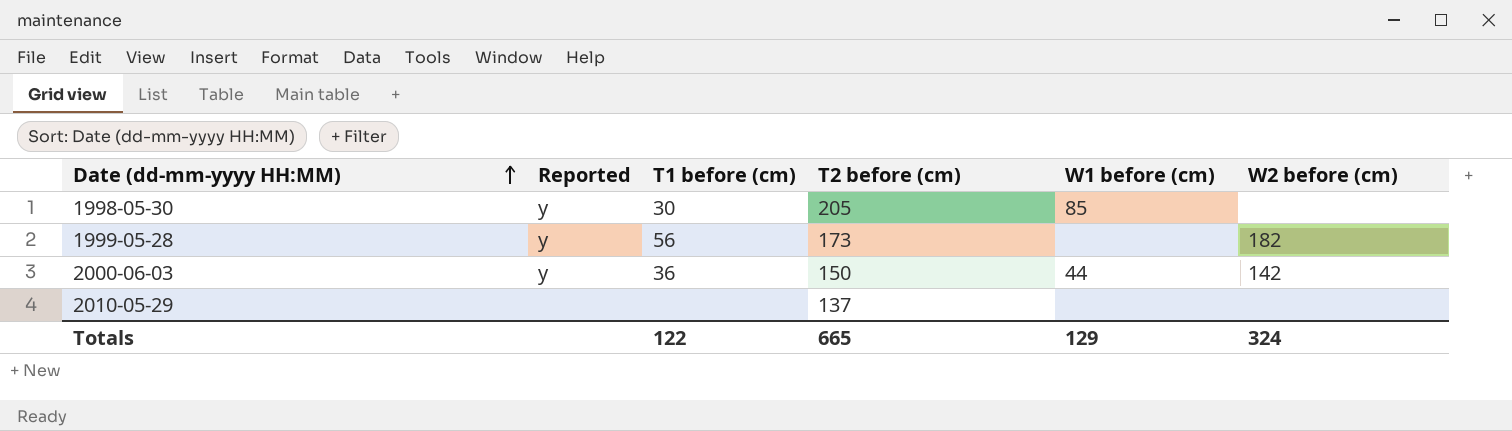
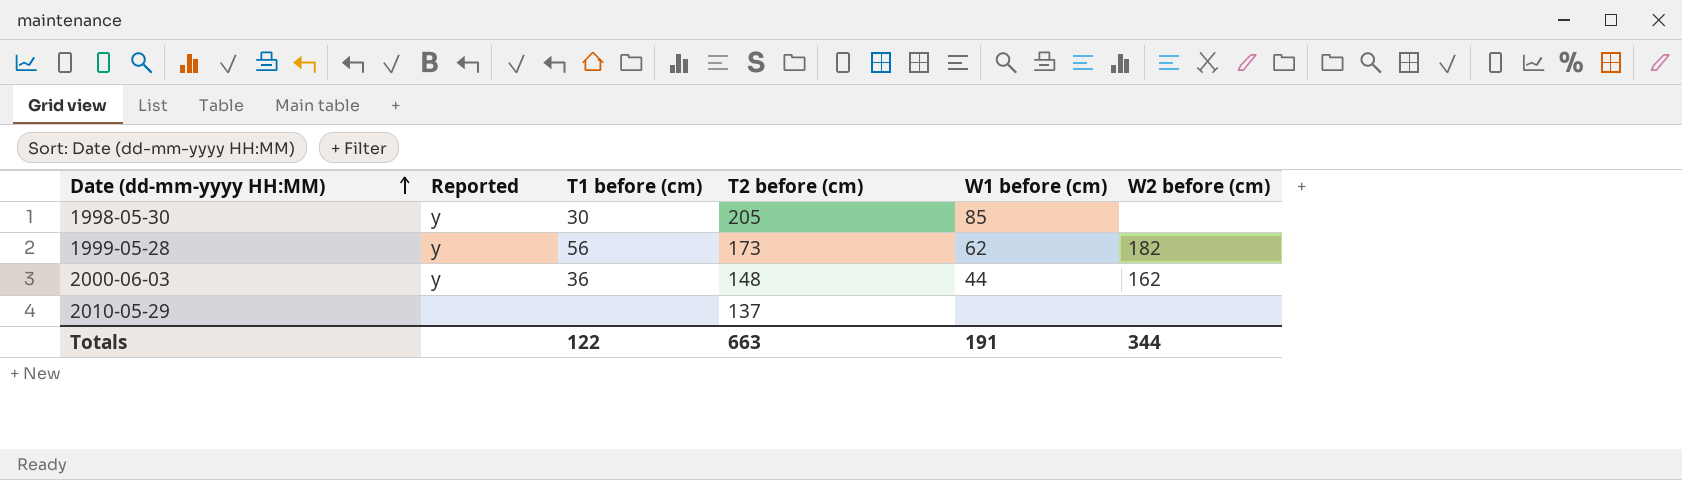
1999-05-28 | W1 before (cm): none -> 62
2000-06-03 | T2 before (cm): 150 -> 148
2000-06-03 | W2 before (cm): 142 -> 162
Totals | T2 before (cm): 665 -> 663
Totals | W1 before (cm): 129 -> 191
Totals | W2 before (cm): 324 -> 344

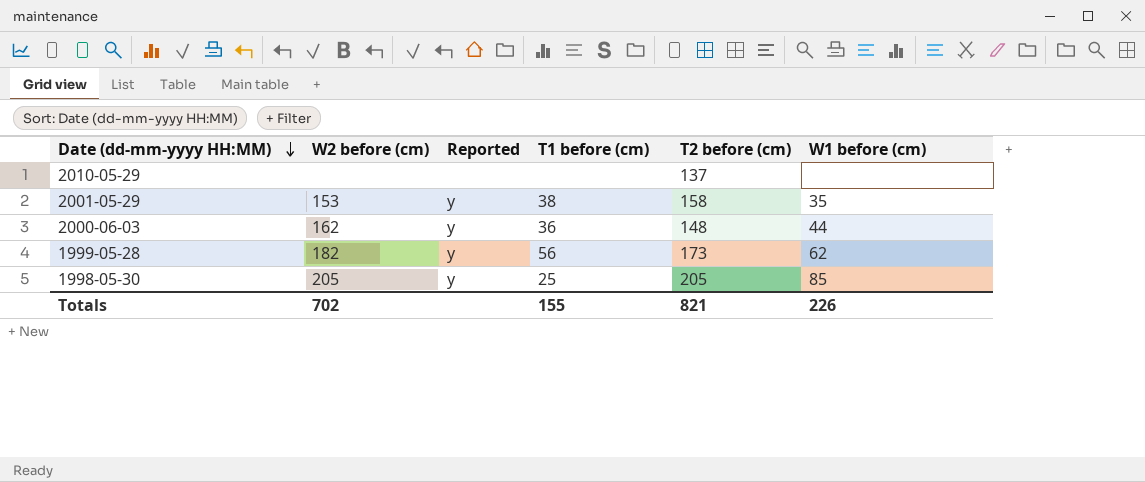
row order: Date (dd-mm-yyyy HH:MM) ascending -> Date (dd-mm-yyyy HH:MM) descending
column W2 before (cm) | position: 6 -> 2
row 2001-05-29: none -> 153 | y | 38 | 158 | 35
1998-05-30 | W2 before (cm): none -> 205
1998-05-30 | T1 before (cm): 30 -> 25
Totals | W2 before (cm): 344 -> 702
Totals | T1 before (cm): 122 -> 155
Totals | T2 before (cm): 663 -> 821
Totals | W1 before (cm): 191 -> 226

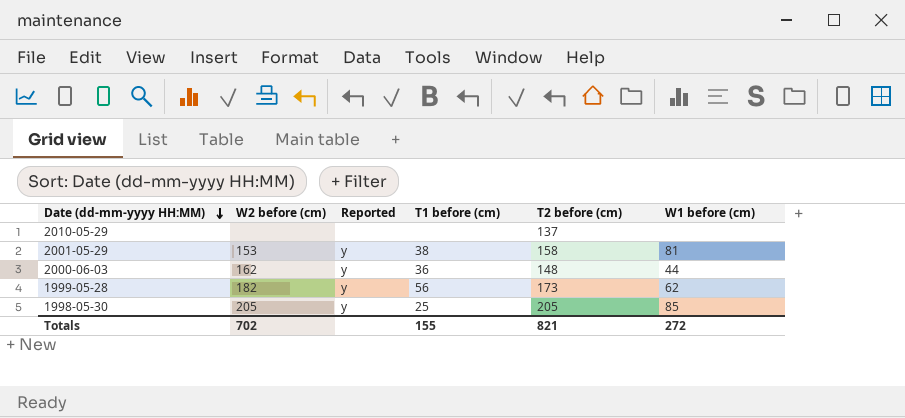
2001-05-29 | W1 before (cm): 35 -> 81
Totals | W1 before (cm): 226 -> 272

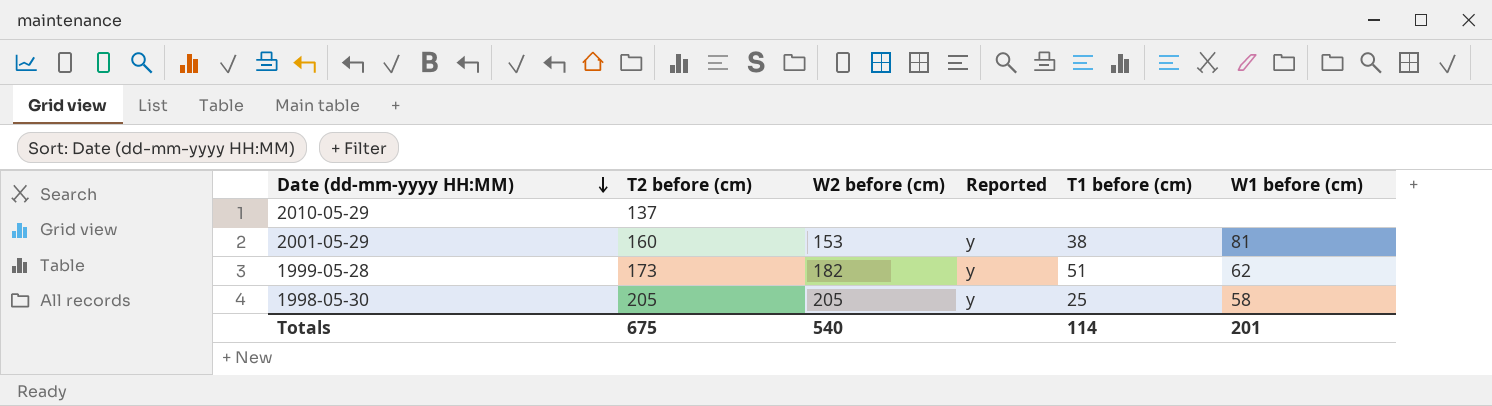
column T2 before (cm) | position: 5 -> 2
row 2000-06-03: 162 | y | 36 | 148 | 44 -> none
2001-05-29 | T2 before (cm): 158 -> 160
1999-05-28 | T1 before (cm): 56 -> 51
1998-05-30 | W1 before (cm): 85 -> 58
Totals | T2 before (cm): 821 -> 675
Totals | W2 before (cm): 702 -> 540
Totals | T1 before (cm): 155 -> 114
Totals | W1 before (cm): 272 -> 201

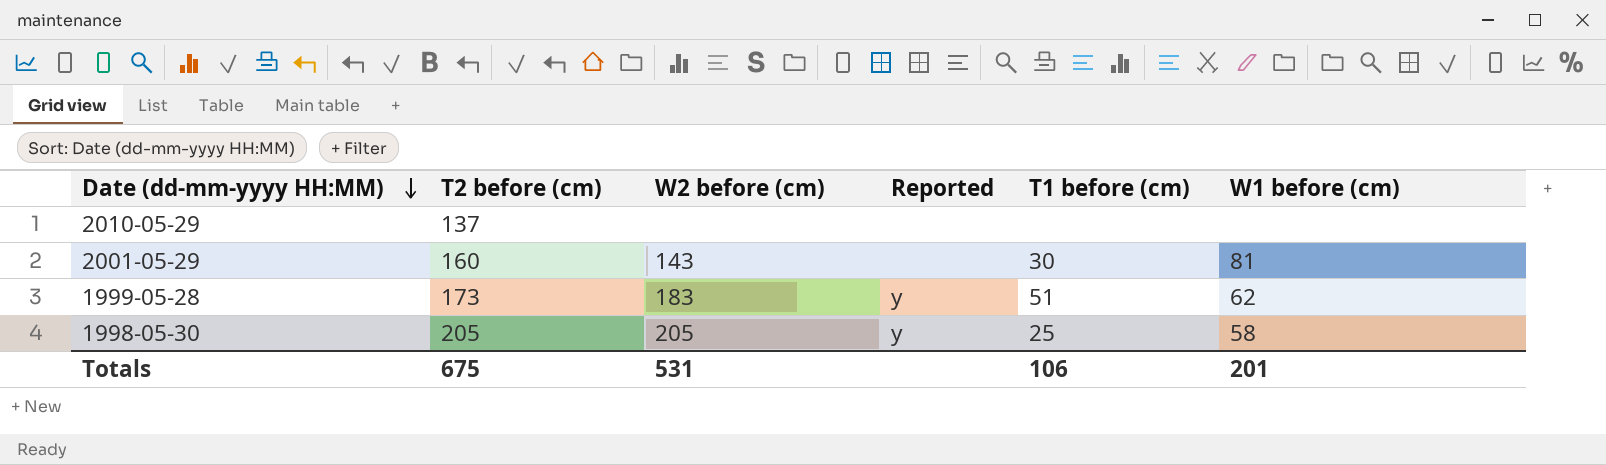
2001-05-29 | W2 before (cm): 153 -> 143
2001-05-29 | Reported: y -> none
2001-05-29 | T1 before (cm): 38 -> 30
1999-05-28 | W2 before (cm): 182 -> 183
Totals | W2 before (cm): 540 -> 531
Totals | T1 before (cm): 114 -> 106

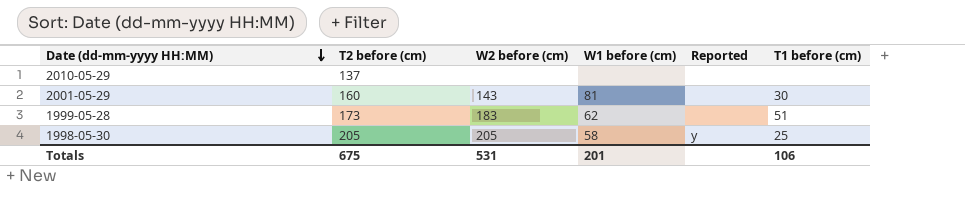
column W1 before (cm) | position: 6 -> 4
1999-05-28 | Reported: y -> none

